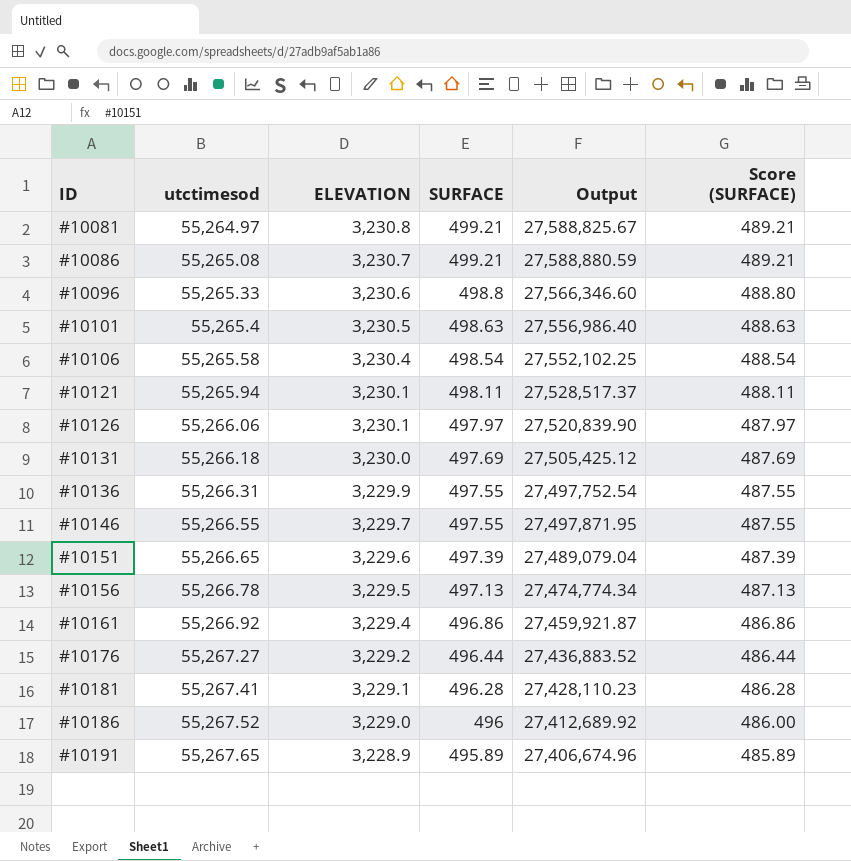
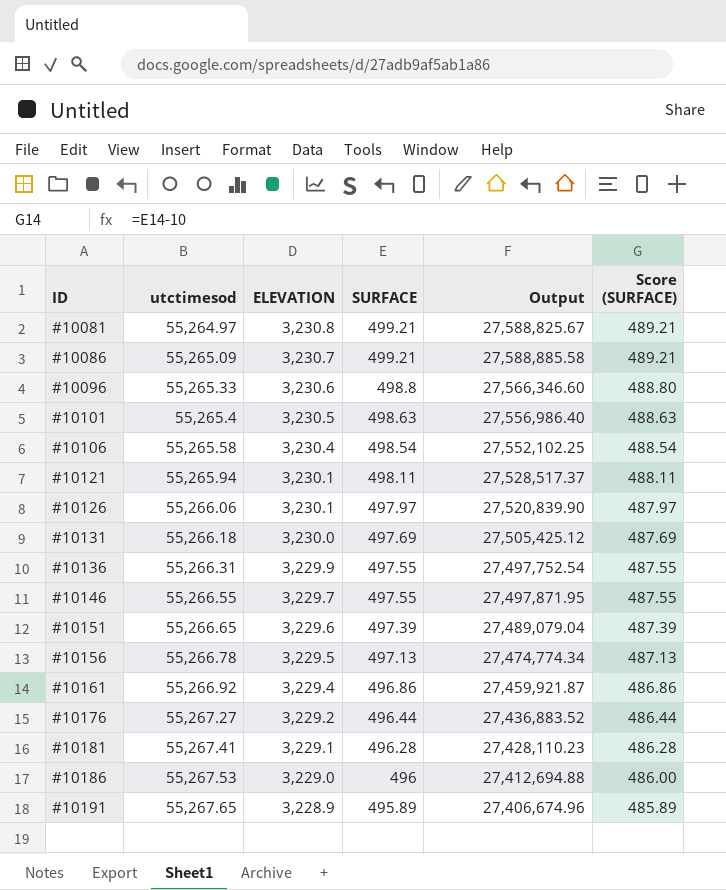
#10086 | utctimesod: 55,265.08 -> 55,265.09
#10086 | Output: 27,588,880.59 -> 27,588,885.58
#10186 | utctimesod: 55,267.52 -> 55,267.53
#10186 | Output: 27,412,689.92 -> 27,412,694.88

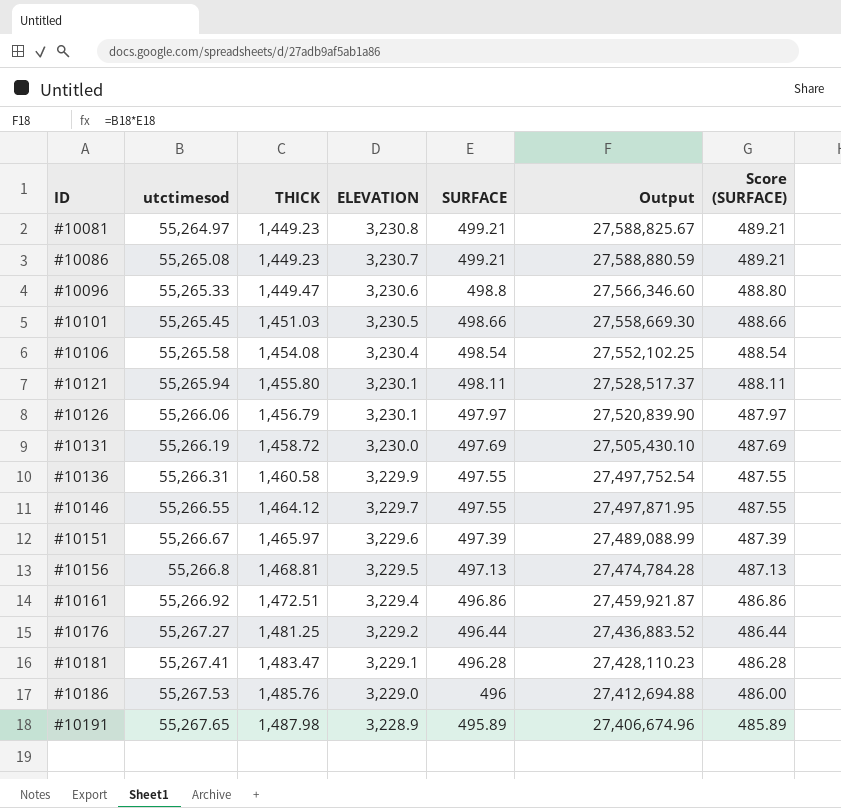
column THICK | position: none -> 3
#10086 | utctimesod: 55,265.09 -> 55,265.08
#10086 | Output: 27,588,885.58 -> 27,588,880.59
#10101 | utctimesod: 55,265.4 -> 55,265.45
#10101 | SURFACE: 498.63 -> 498.66
#10101 | Output: 27,556,986.40 -> 27,558,669.30
#10101 | Score (SURFACE): 488.63 -> 488.66
#10131 | utctimesod: 55,266.18 -> 55,266.19
#10131 | Output: 27,505,425.12 -> 27,505,430.10
#10151 | utctimesod: 55,266.65 -> 55,266.67
#10151 | Output: 27,489,079.04 -> 27,489,088.99
#10156 | utctimesod: 55,266.78 -> 55,266.8
#10156 | Output: 27,474,774.34 -> 27,474,784.28

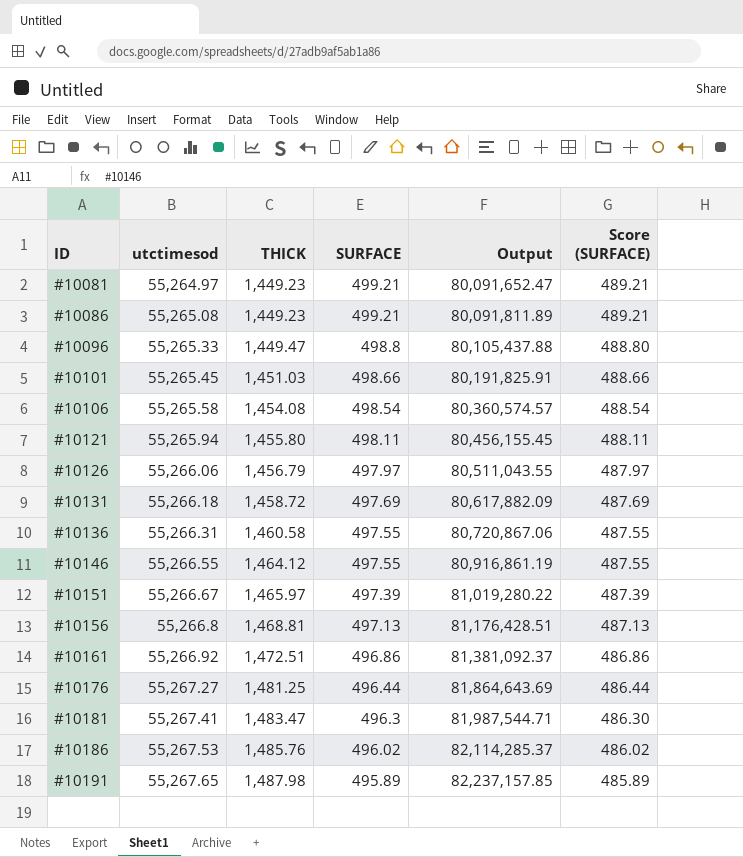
column ELEVATION | position: 4 -> none
column Output | formula: [utctimesod] * [SURFACE] -> [utctimesod] * [THICK]
#10131 | utctimesod: 55,266.19 -> 55,266.18
#10181 | SURFACE: 496.28 -> 496.3
#10181 | Score (SURFACE): 486.28 -> 486.30
#10186 | SURFACE: 496 -> 496.02
#10186 | Score (SURFACE): 486.00 -> 486.02

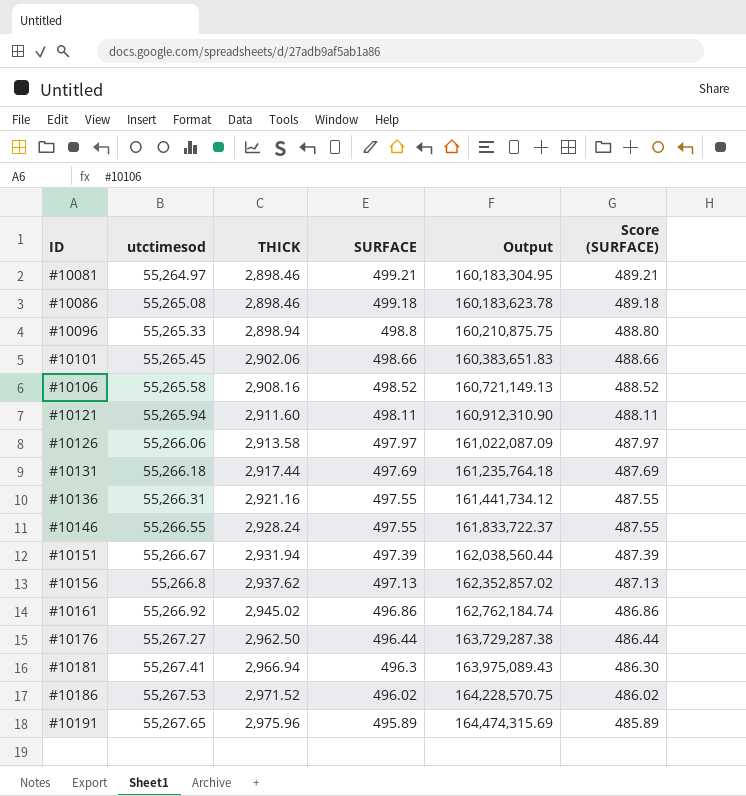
#10081 | THICK: 1,449.23 -> 2,898.46
#10081 | Output: 80,091,652.47 -> 160,183,304.95
#10086 | THICK: 1,449.23 -> 2,898.46
#10086 | SURFACE: 499.21 -> 499.18
#10086 | Output: 80,091,811.89 -> 160,183,623.78
#10086 | Score (SURFACE): 489.21 -> 489.18
#10096 | THICK: 1,449.47 -> 2,898.94
#10096 | Output: 80,105,437.88 -> 160,210,875.75
#10101 | THICK: 1,451.03 -> 2,902.06
#10101 | Output: 80,191,825.91 -> 160,383,651.83
#10106 | THICK: 1,454.08 -> 2,908.16
#10106 | SURFACE: 498.54 -> 498.52
#10106 | Output: 80,360,574.57 -> 160,721,149.13
#10106 | Score (SURFACE): 488.54 -> 488.52
#10121 | THICK: 1,455.80 -> 2,911.60
#10121 | Output: 80,456,155.45 -> 160,912,310.90
#10126 | THICK: 1,456.79 -> 2,913.58
#10126 | Output: 80,511,043.55 -> 161,022,087.09
#10131 | THICK: 1,458.72 -> 2,917.44
#10131 | Output: 80,617,882.09 -> 161,235,764.18
#10136 | THICK: 1,460.58 -> 2,921.16
#10136 | Output: 80,720,867.06 -> 161,441,734.12
#10146 | THICK: 1,464.12 -> 2,928.24
#10146 | Output: 80,916,861.19 -> 161,833,722.37
#10151 | THICK: 1,465.97 -> 2,931.94
#10151 | Output: 81,019,280.22 -> 162,038,560.44
#10156 | THICK: 1,468.81 -> 2,937.62
#10156 | Output: 81,176,428.51 -> 162,352,857.02
#10161 | THICK: 1,472.51 -> 2,945.02
#10161 | Output: 81,381,092.37 -> 162,762,184.74
#10176 | THICK: 1,481.25 -> 2,962.50
#10176 | Output: 81,864,643.69 -> 163,729,287.38
#10181 | THICK: 1,483.47 -> 2,966.94
#10181 | Output: 81,987,544.71 -> 163,975,089.43
#10186 | THICK: 1,485.76 -> 2,971.52
#10186 | Output: 82,114,285.37 -> 164,228,570.75
#10191 | THICK: 1,487.98 -> 2,975.96
#10191 | Output: 82,237,157.85 -> 164,474,315.69

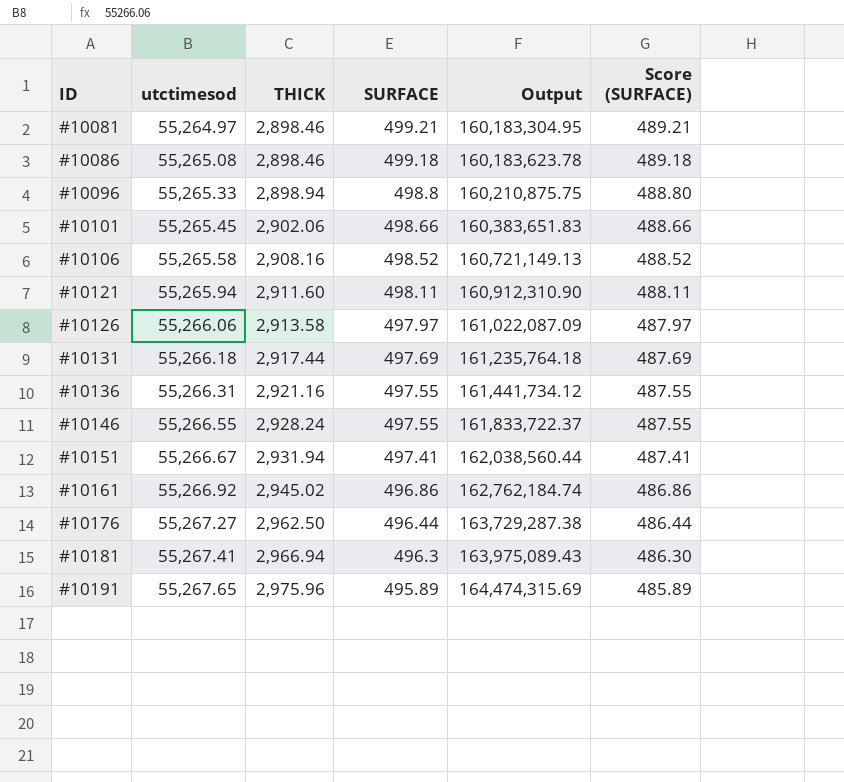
row #10156: 55,266.8 | 2,937.62 | 497.13 | 162,352,857.02 | 487.13 -> none
row #10186: 55,267.53 | 2,971.52 | 496.02 | 164,228,570.75 | 486.02 -> none
#10151 | SURFACE: 497.39 -> 497.41
#10151 | Score (SURFACE): 487.39 -> 487.41

